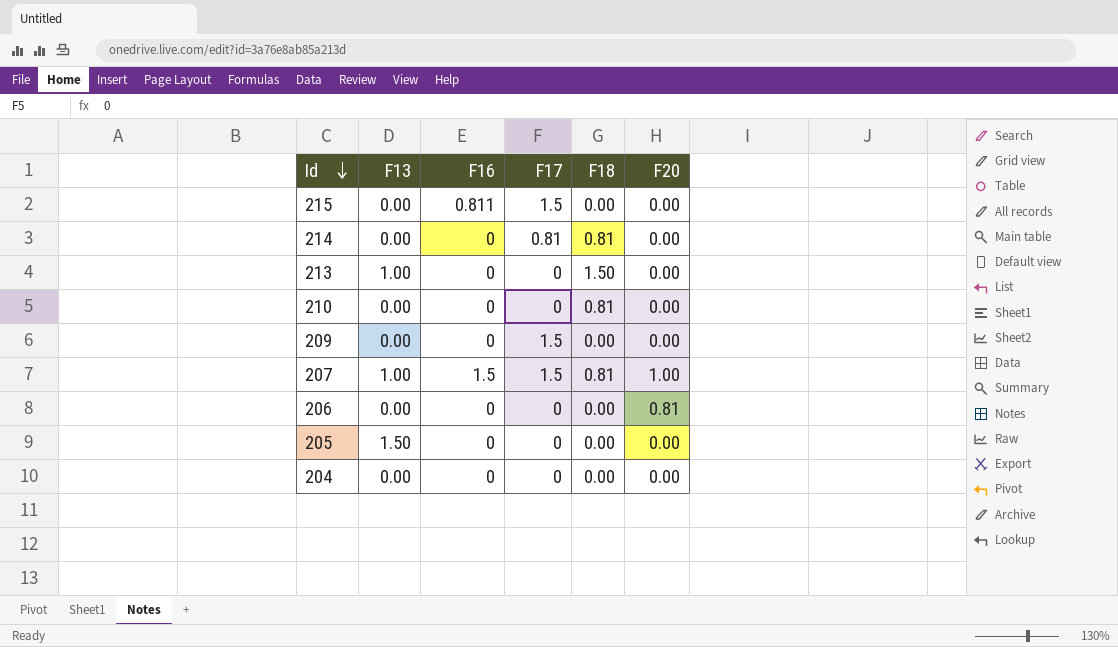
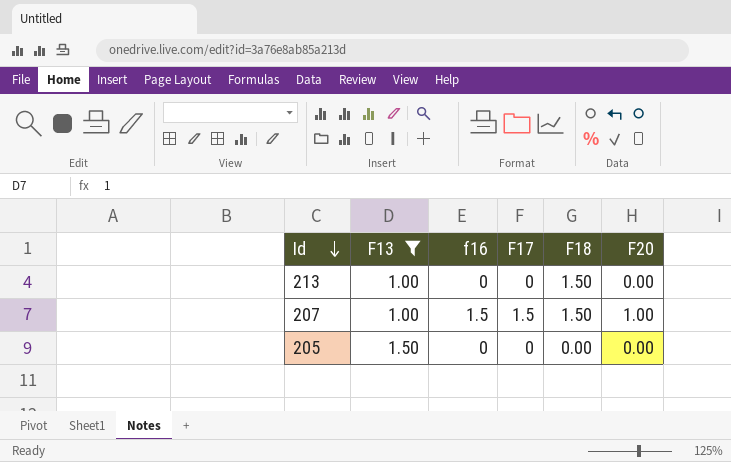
filter: none -> F13 != 0.00
column name: F16 -> f16
207 | F18: 0.81 -> 1.50

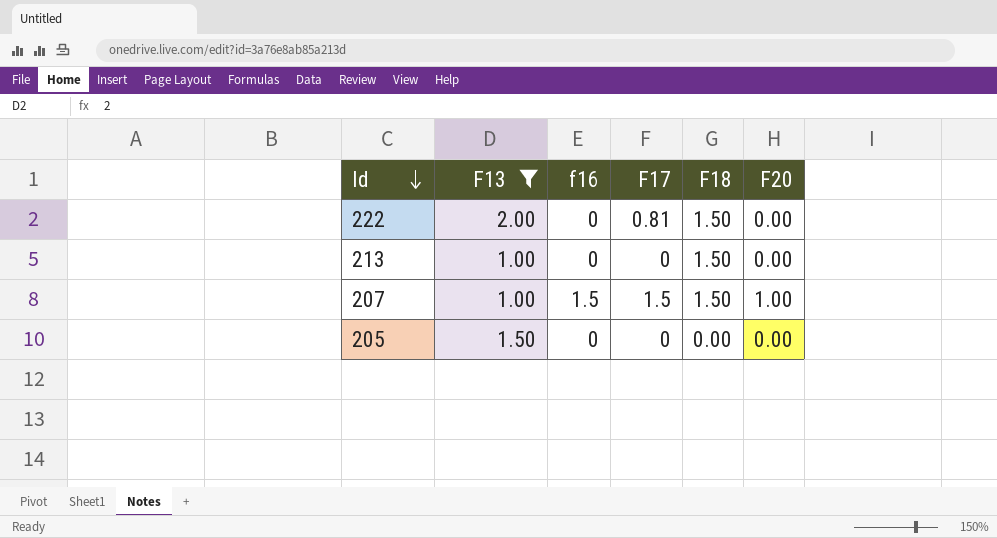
row 222: none -> 2.00 | 0 | 0.81 | 1.50 | 0.00

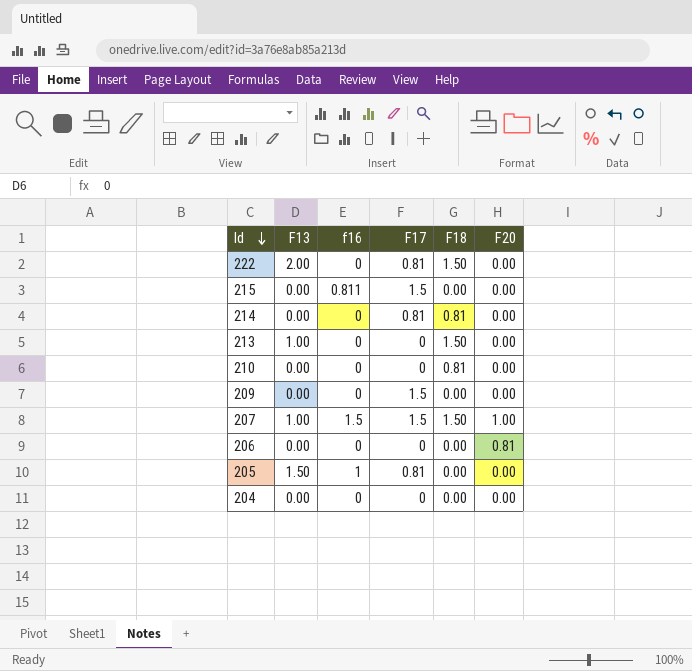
filter: F13 != 0.00 -> none
205 | f16: 0 -> 1
205 | F17: 0 -> 0.81

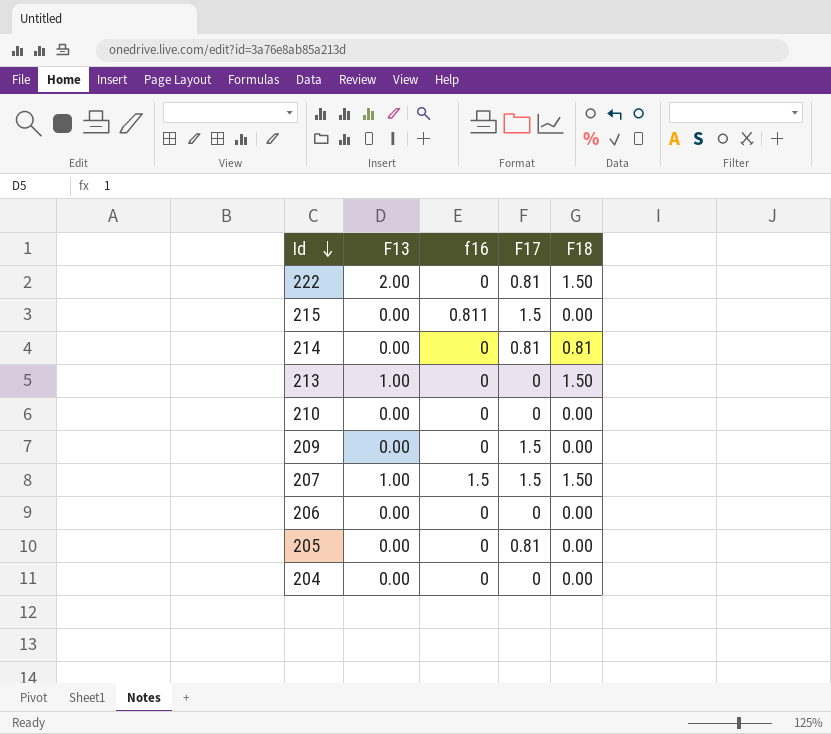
column F20 | position: 6 -> none
210 | F18: 0.81 -> 0.00
205 | F13: 1.50 -> 0.00
205 | f16: 1 -> 0

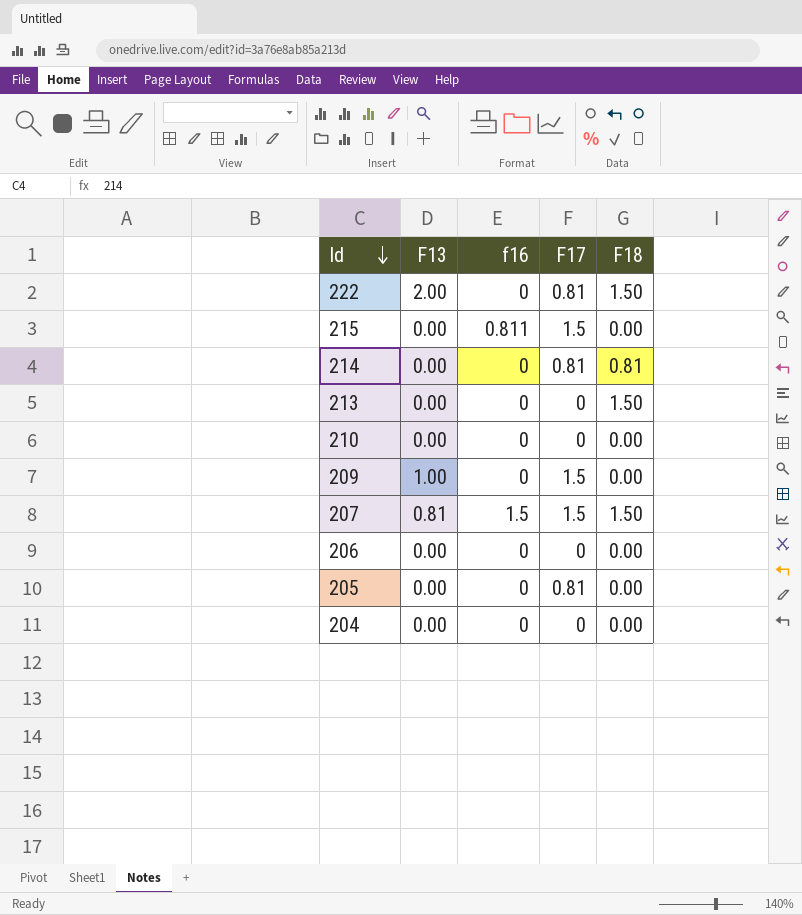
213 | F13: 1.00 -> 0.00
209 | F13: 0.00 -> 1.00
207 | F13: 1.00 -> 0.81

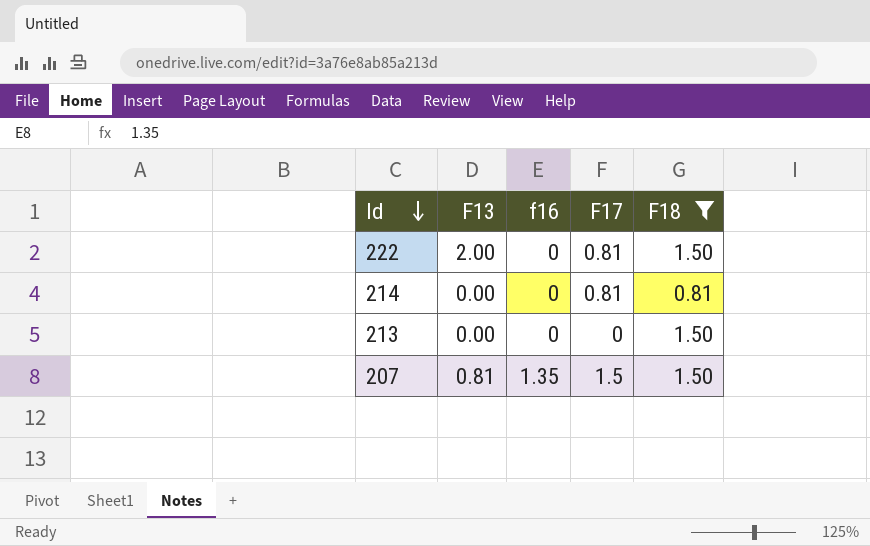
filter: none -> F18 != 0.00
207 | f16: 1.5 -> 1.35

